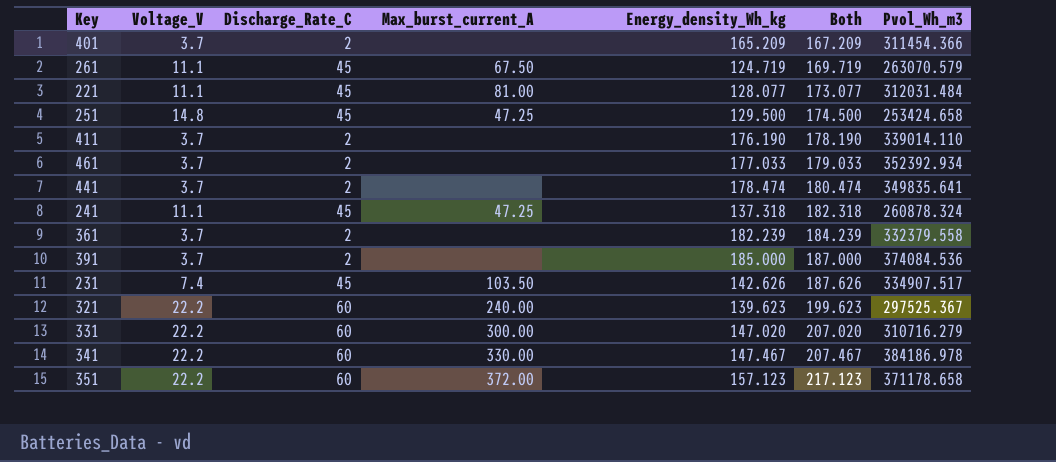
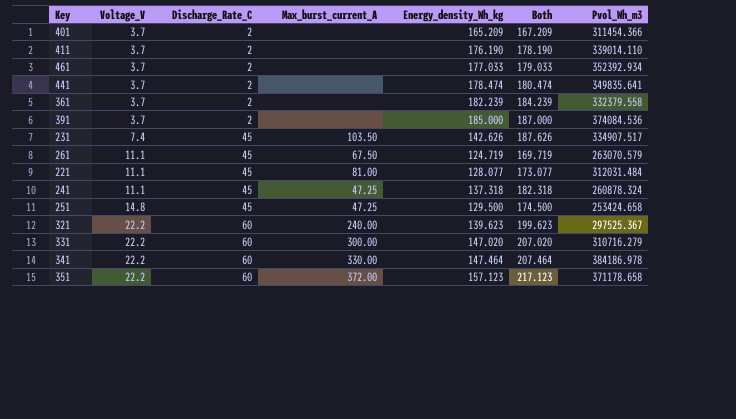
row order: Both ascending -> Voltage_V ascending
341 | Energy_density_Wh_kg: 147.467 -> 147.464
341 | Both: 207.467 -> 207.464

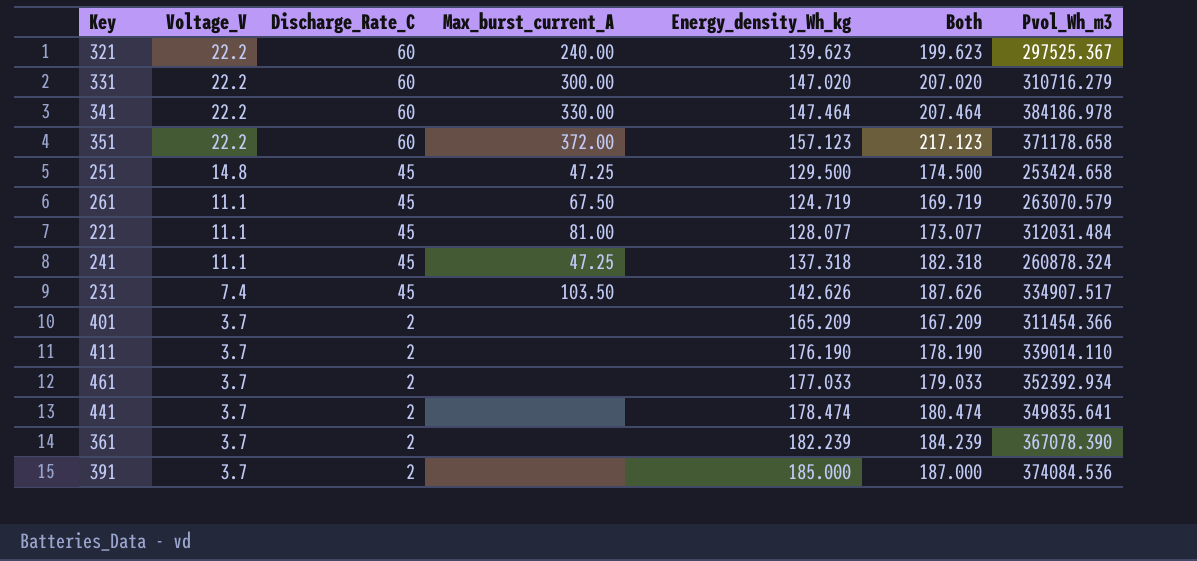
row order: Voltage_V ascending -> Voltage_V descending
361 | Pvol_Wh_m3: 332379.558 -> 367078.390

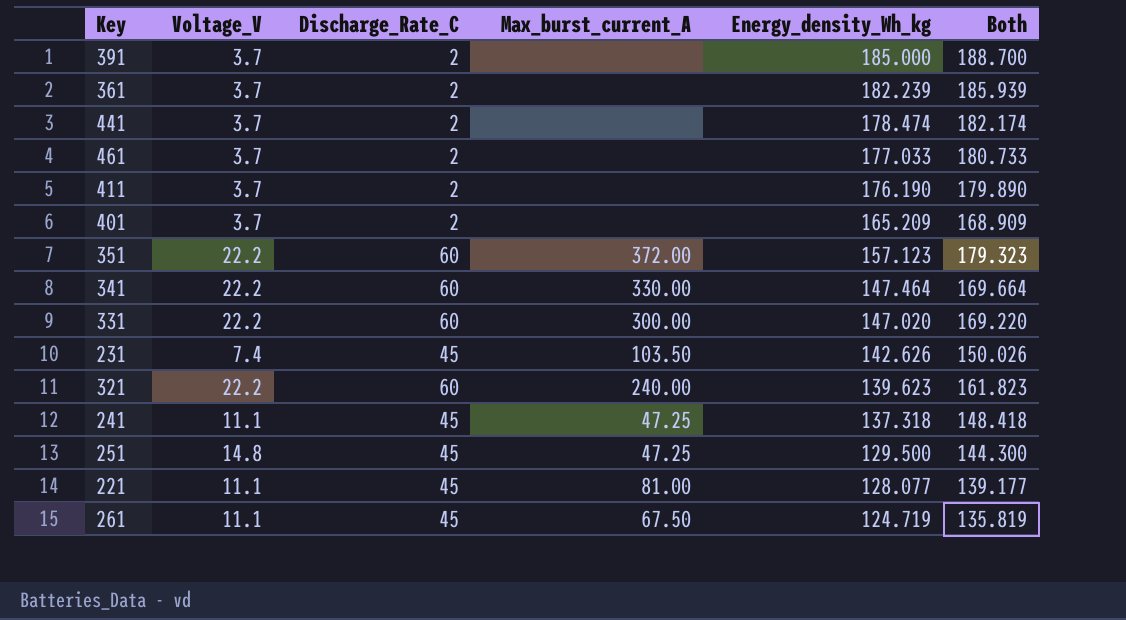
row order: Voltage_V descending -> Energy_density_Wh_kg descending
column Pvol_Wh_m3 | position: 7 -> none
column Both | formula: [Discharge_Rate_C] + [Energy_density_Wh_kg] -> [Voltage_V] + [Energy_density_Wh_kg]

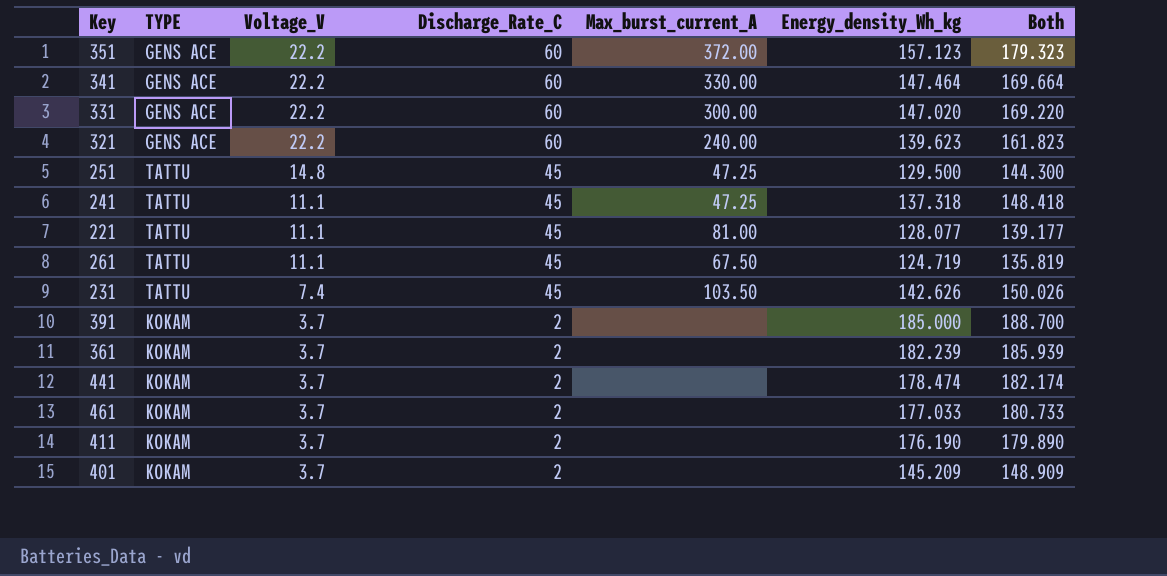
row order: Energy_density_Wh_kg descending -> Voltage_V descending
column TYPE | position: none -> 2
401 | Energy_density_Wh_kg: 165.209 -> 145.209
401 | Both: 168.909 -> 148.909

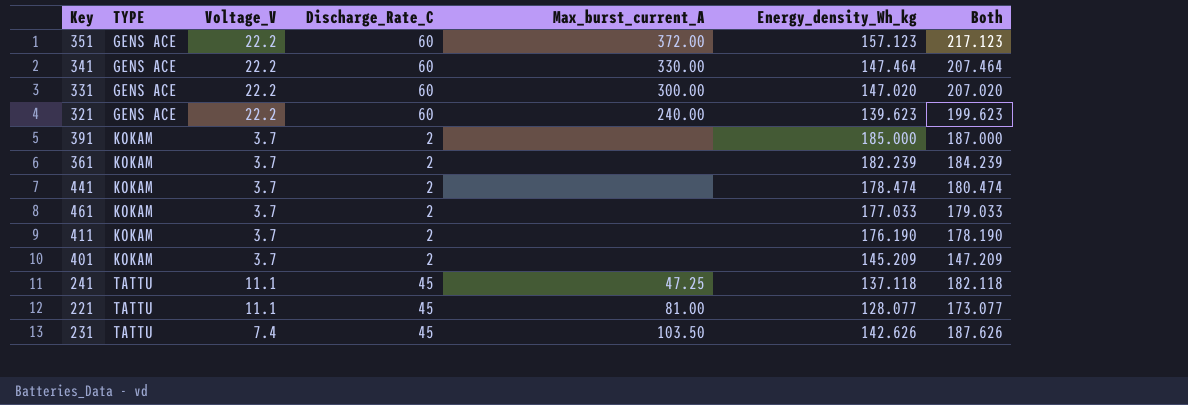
row order: Voltage_V descending -> TYPE ascending
column Both | formula: [Voltage_V] + [Energy_density_Wh_kg] -> [Discharge_Rate_C] + [Energy_density_Wh_kg]
row 251: TATTU | 14.8 | 45 | 47.25 | 129.500 | 144.300 -> none
row 261: TATTU | 11.1 | 45 | 67.50 | 124.719 | 135.819 -> none
241 | Energy_density_Wh_kg: 137.318 -> 137.118

